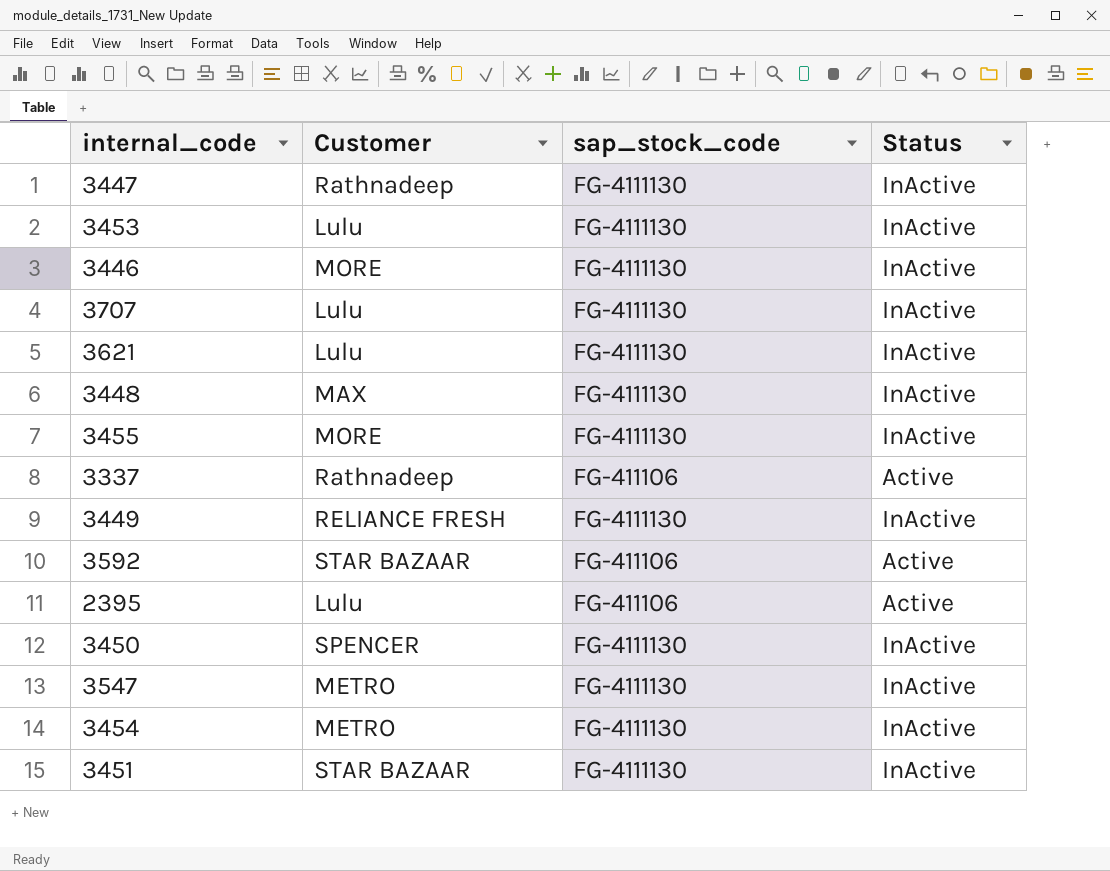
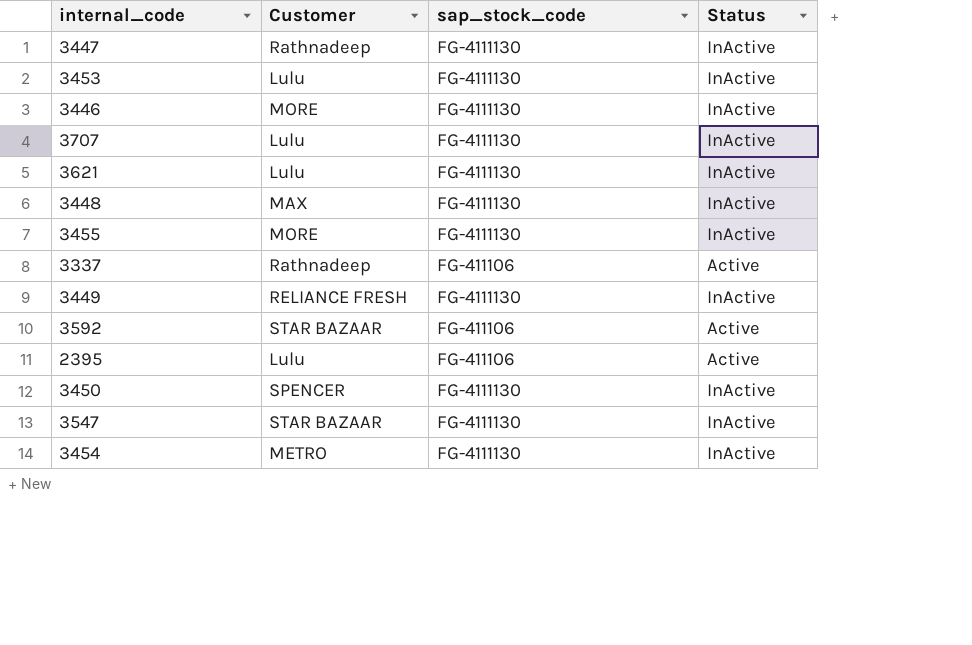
row 3451: STAR BAZAAR | FG-4111130 | InActive -> none
3547 | Customer: METRO -> STAR BAZAAR

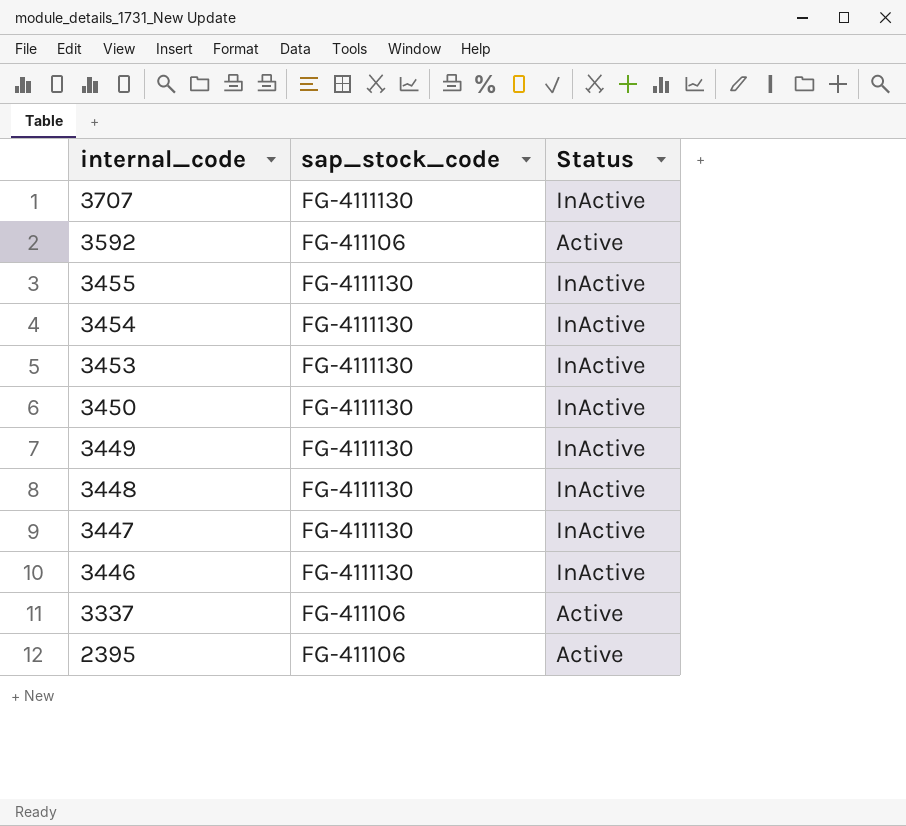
row order: none -> internal_code descending
column Customer | position: 2 -> none
row 3621: Lulu | FG-4111130 | InActive -> none
row 3547: STAR BAZAAR | FG-4111130 | InActive -> none

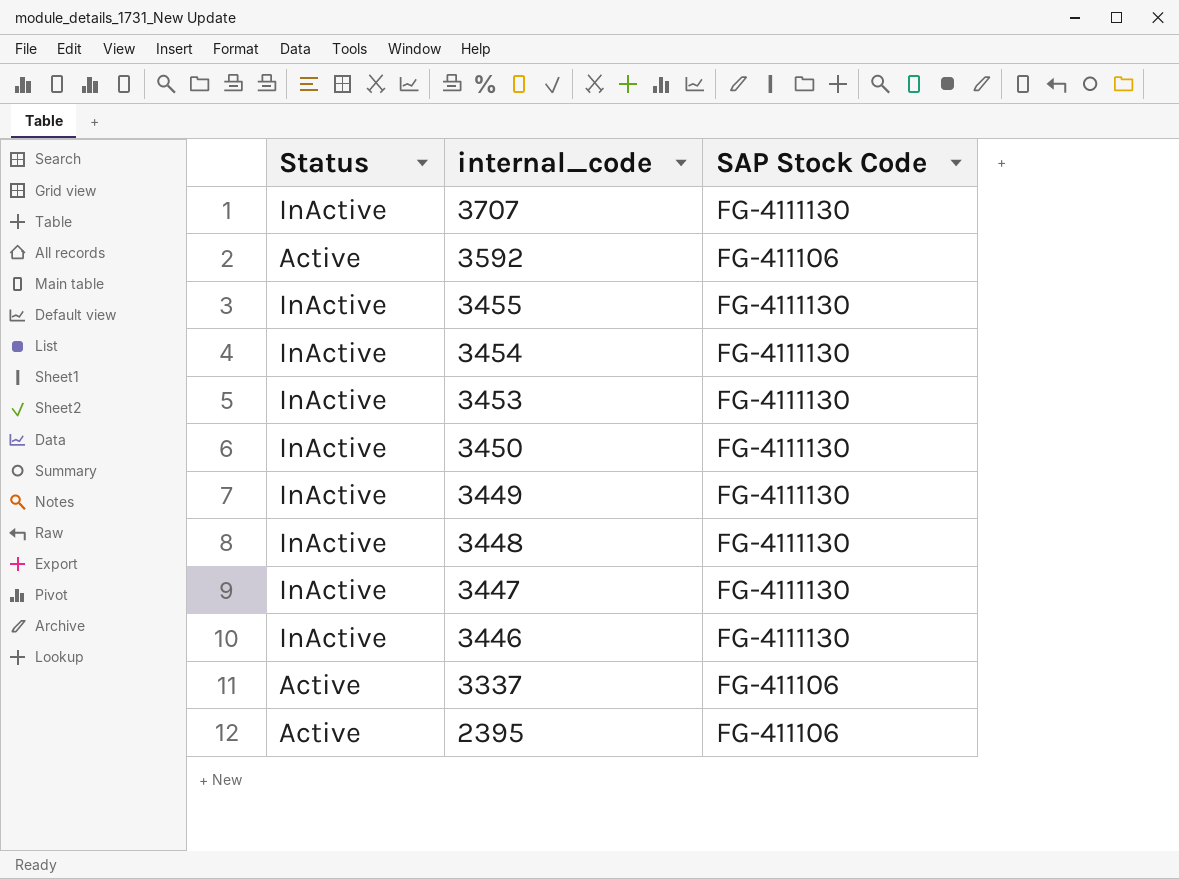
column Status | position: 3 -> 1
column name: sap_stock_code -> SAP Stock Code

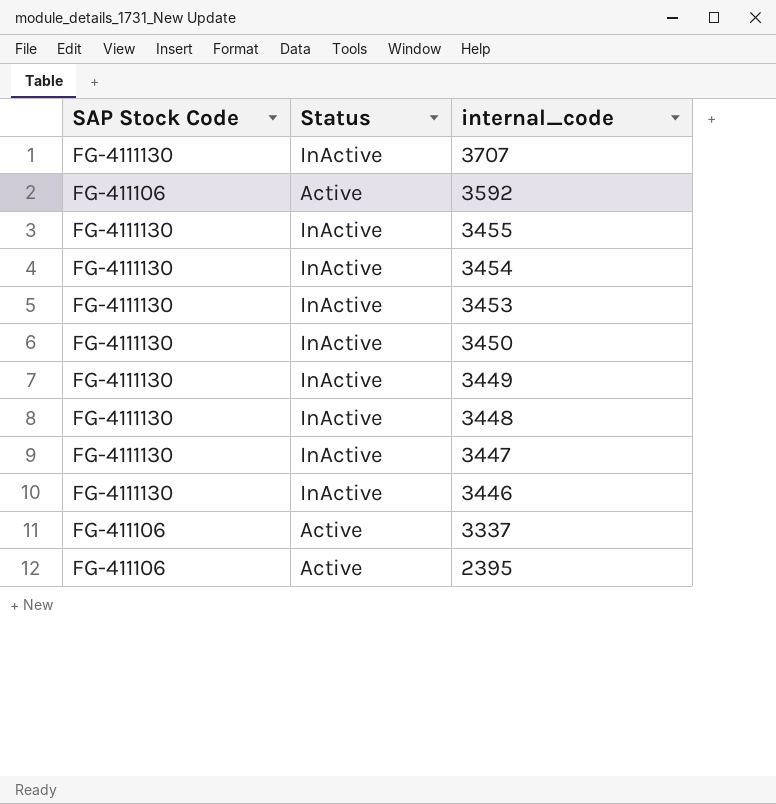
column SAP Stock Code | position: 3 -> 1

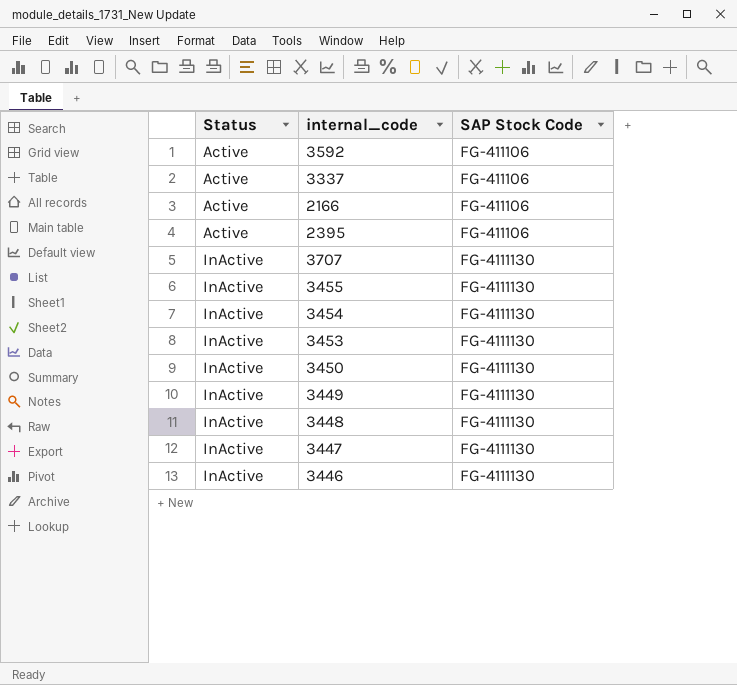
row order: internal_code descending -> Status ascending
column SAP Stock Code | position: 1 -> 3
row 2166: none -> Active | FG-411106

